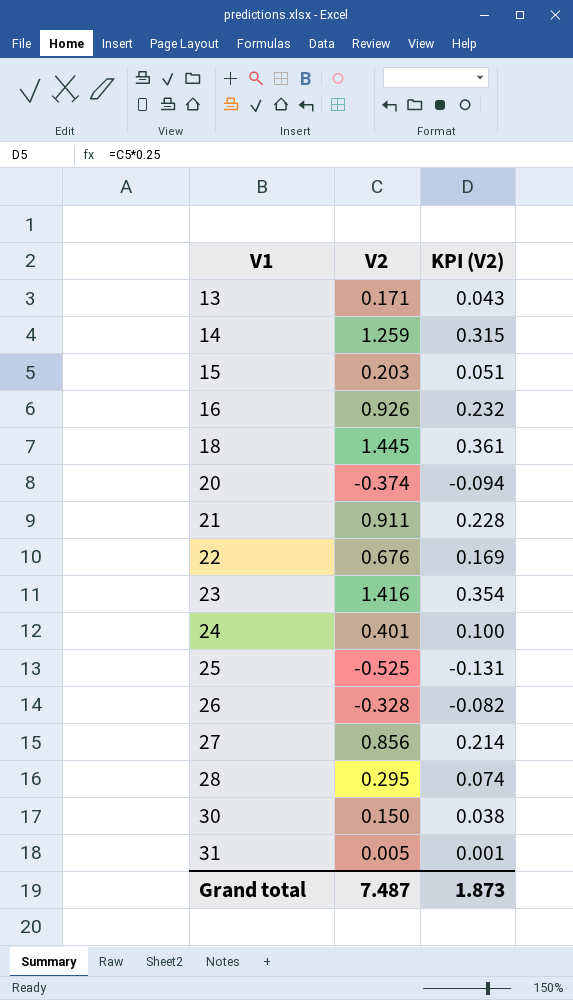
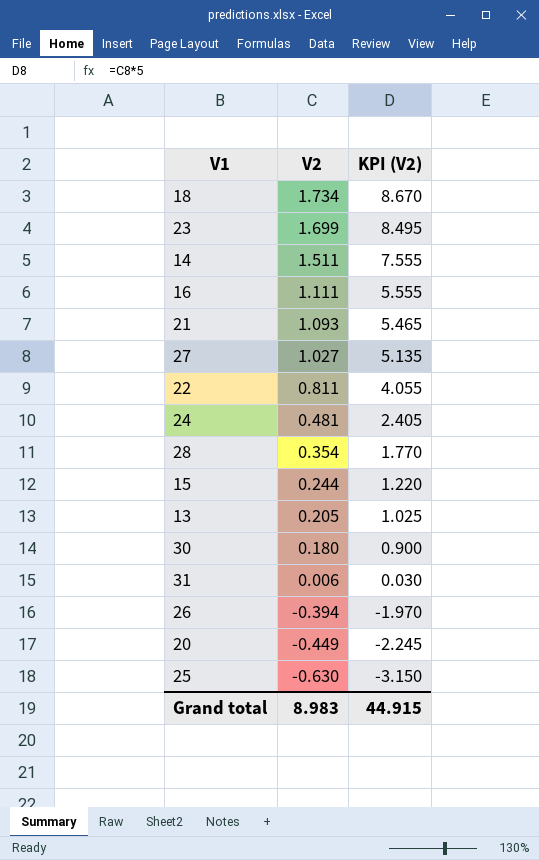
row order: V1 ascending -> V2 descending
column KPI (V2) | formula: [V2] * 0.25 -> [V2] * 5
18 | V2: 1.445 -> 1.734
23 | V2: 1.416 -> 1.699
14 | V2: 1.259 -> 1.511
16 | V2: 0.926 -> 1.111
21 | V2: 0.911 -> 1.093
27 | V2: 0.856 -> 1.027
22 | V2: 0.676 -> 0.811
24 | V2: 0.401 -> 0.481
28 | V2: 0.295 -> 0.354
15 | V2: 0.203 -> 0.244
13 | V2: 0.171 -> 0.205
30 | V2: 0.150 -> 0.180
31 | V2: 0.005 -> 0.006
26 | V2: -0.328 -> -0.394
20 | V2: -0.374 -> -0.449
25 | V2: -0.525 -> -0.630
Grand total | V2: 7.487 -> 8.983
Grand total | KPI (V2): 1.873 -> 44.915

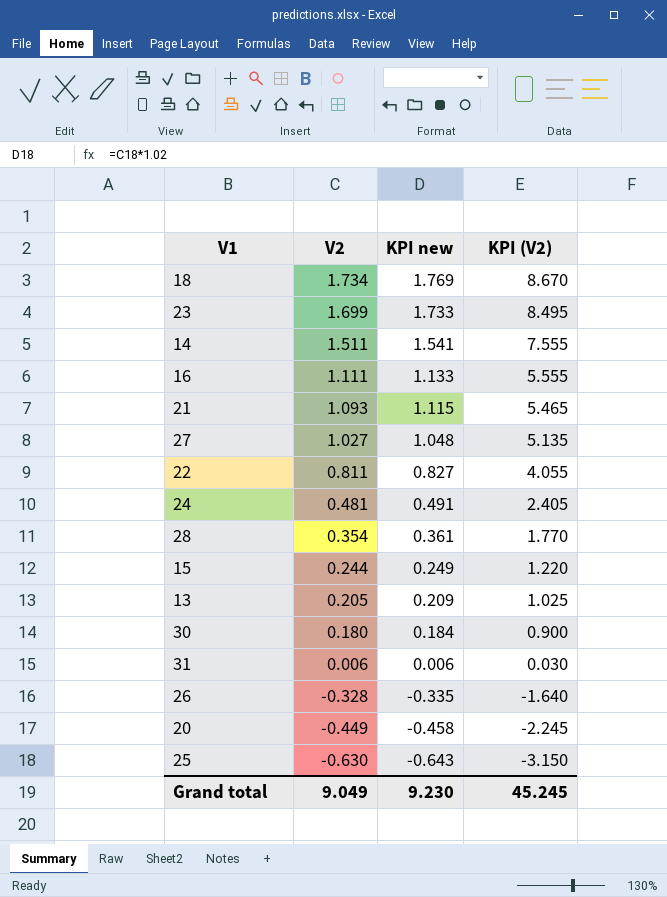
column KPI new | formula: none -> [V2] * 1.02
26 | V2: -0.394 -> -0.328
26 | KPI (V2): -1.970 -> -1.640
Grand total | V2: 8.983 -> 9.049
Grand total | KPI (V2): 44.915 -> 45.245

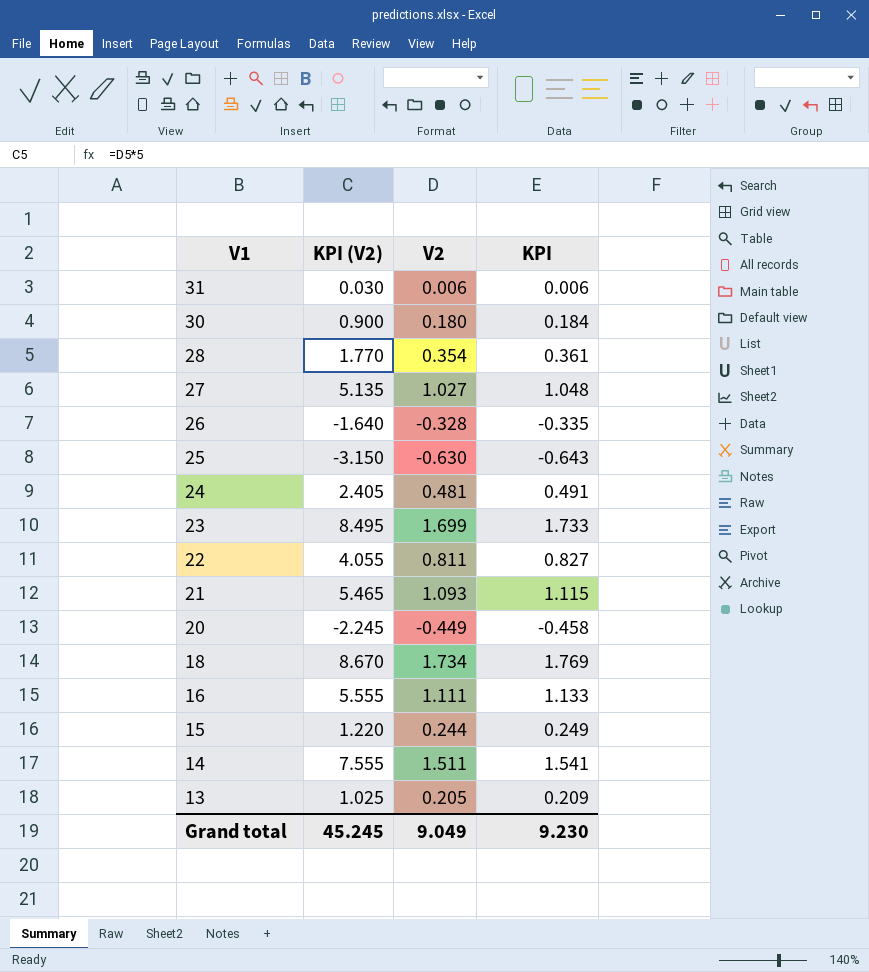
row order: V2 descending -> V1 descending
column KPI (V2) | position: 4 -> 2
column name: KPI new -> KPI

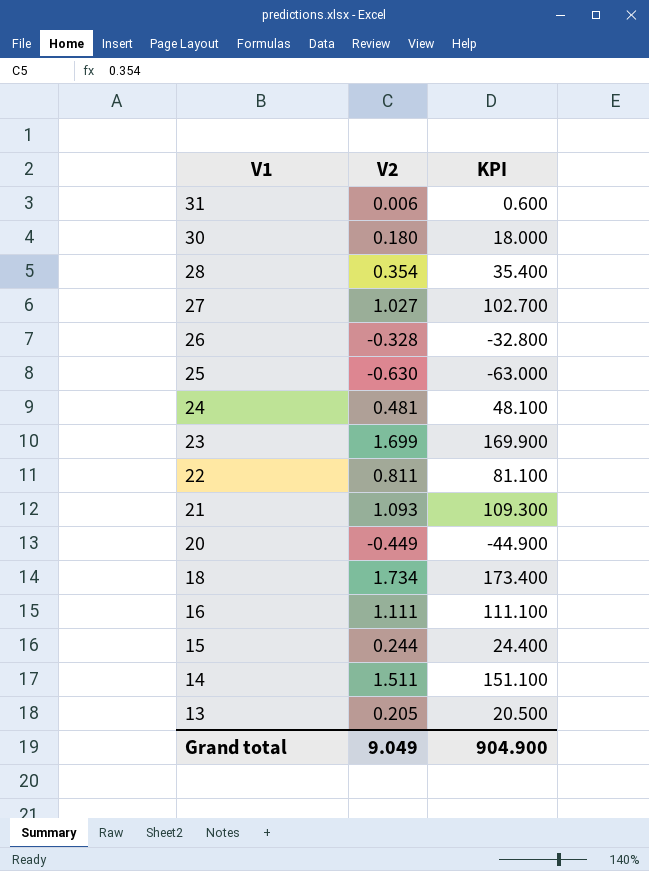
column KPI (V2) | formula: [V2] * 5 -> none
column KPI | formula: [V2] * 1.02 -> [V2] * 100
Grand total | KPI: 9.230 -> 904.900

